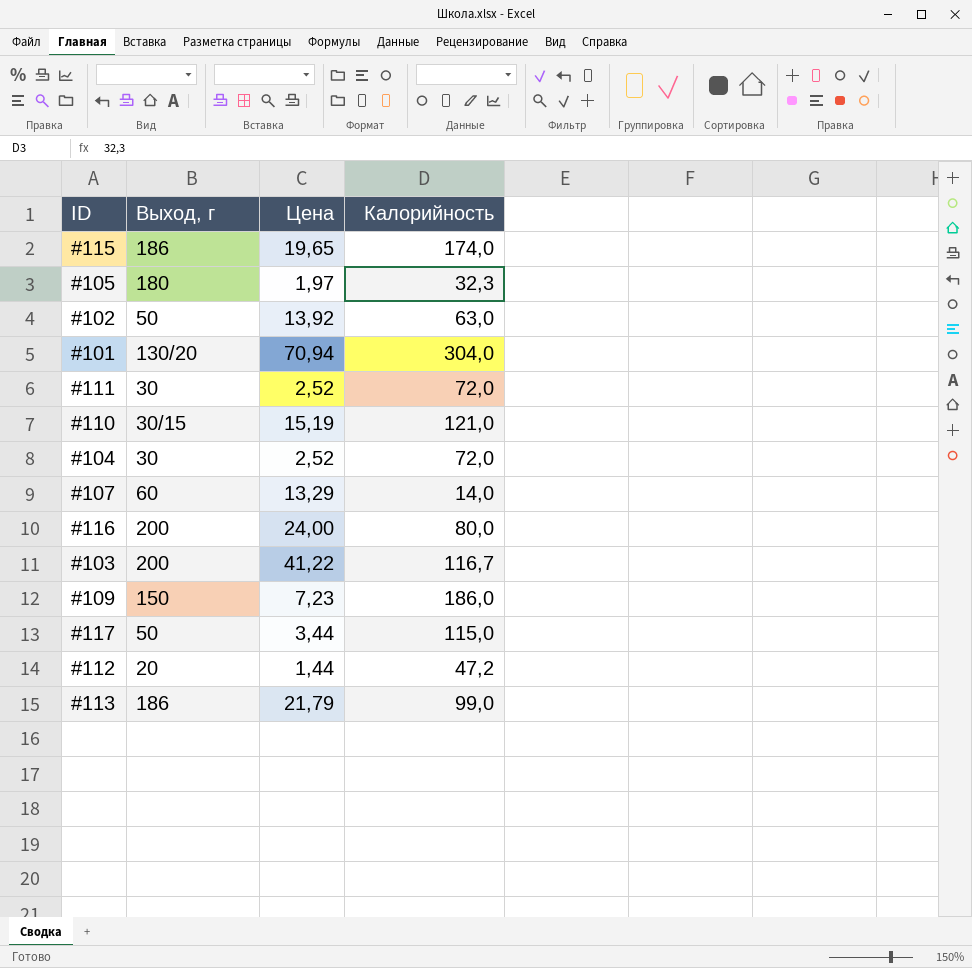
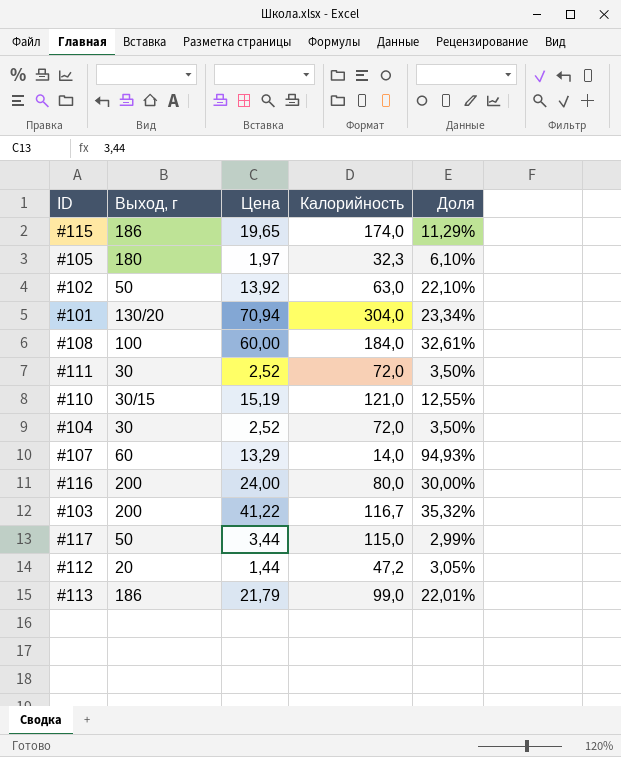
column Доля | formula: none -> [Цена] / [Калорийность]
row #109: 150 | 7,23 | 186,0 -> none
row #108: none -> 100 | 60,00 | 184,0 | 32,61%

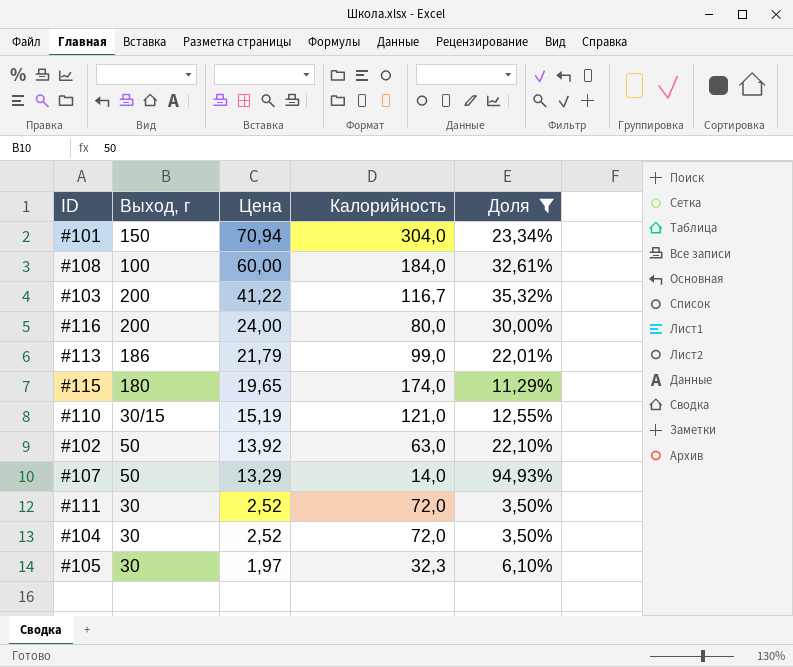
filter: none -> Доля >= 3,50%
row order: none -> Цена descending
#101 | Выход, г: 130/20 -> 150
#115 | Выход, г: 186 -> 180
#107 | Выход, г: 60 -> 50
#105 | Выход, г: 180 -> 30

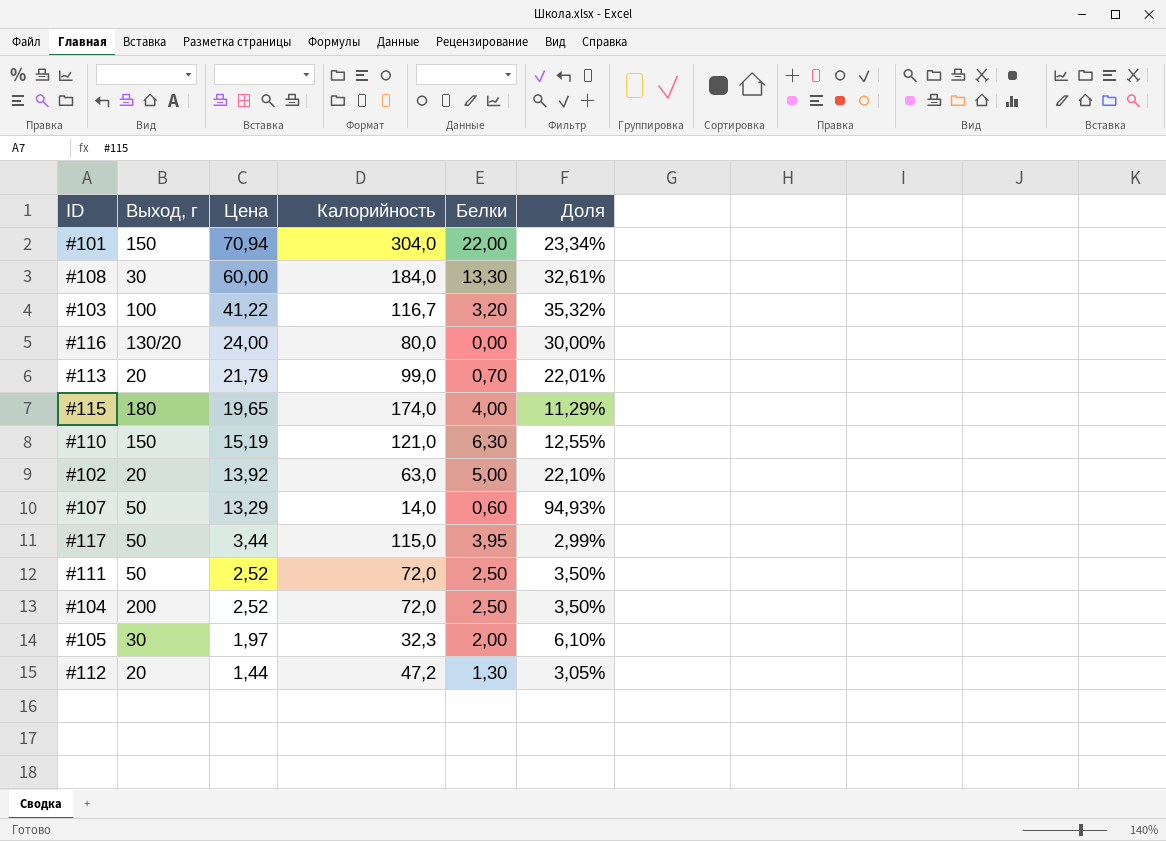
filter: Доля >= 3,50% -> none
column Белки | position: none -> 5
#108 | Выход, г: 100 -> 30
#103 | Выход, г: 200 -> 100
#116 | Выход, г: 200 -> 130/20
#113 | Выход, г: 186 -> 20
#110 | Выход, г: 30/15 -> 150
#102 | Выход, г: 50 -> 20
#111 | Выход, г: 30 -> 50
#104 | Выход, г: 30 -> 200

